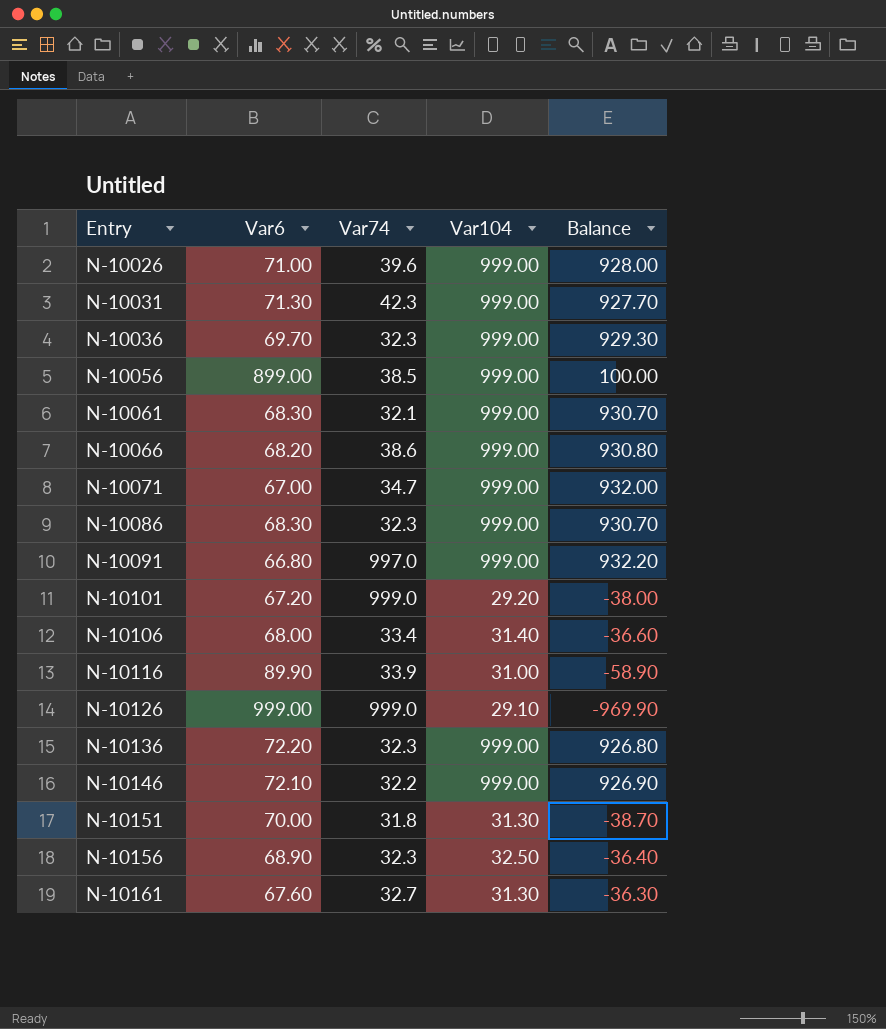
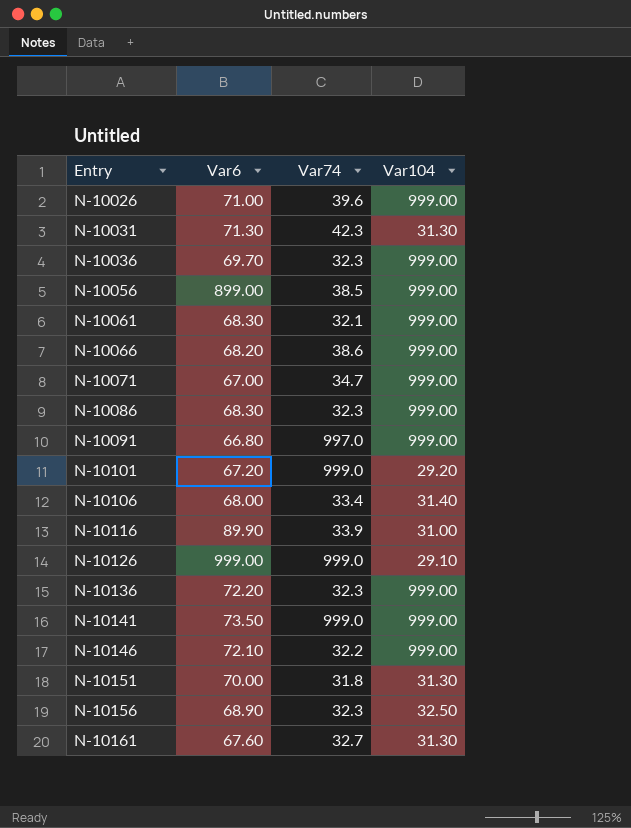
column Balance | formula: [Var104] - [Var6] -> none
N-10031 | Var104: 999.00 -> 31.30
row N-10141: none -> 73.50 | 999.0 | 999.00

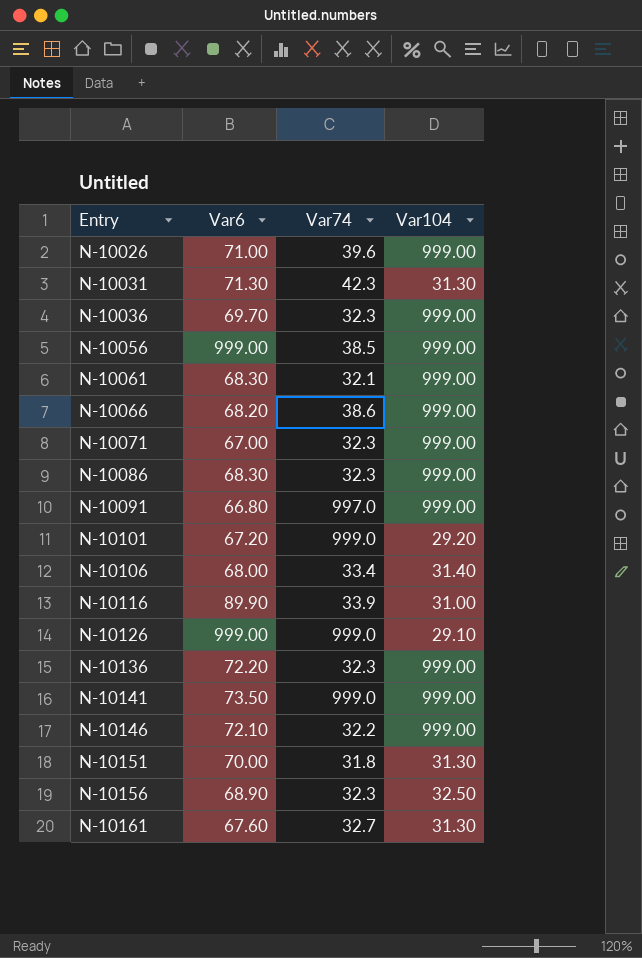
N-10056 | Var6: 899.00 -> 999.00
N-10071 | Var74: 34.7 -> 32.3

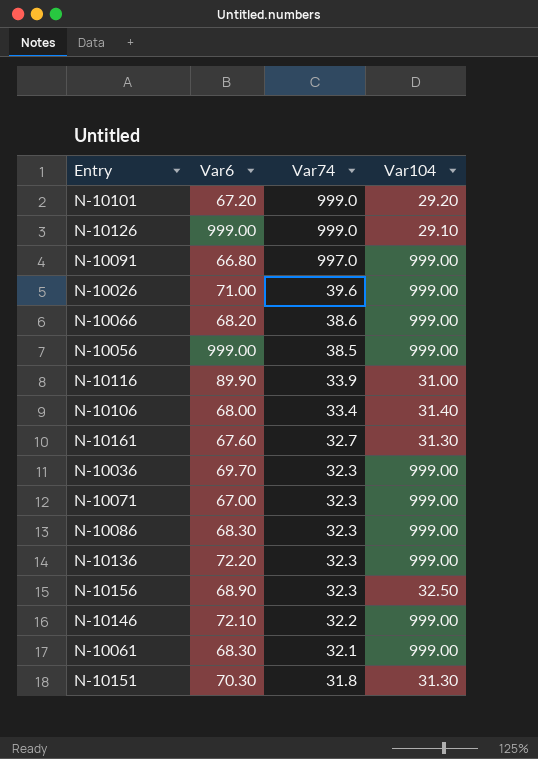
row order: Entry ascending -> Var74 descending
row N-10031: 71.30 | 42.3 | 31.30 -> none
row N-10141: 73.50 | 999.0 | 999.00 -> none
N-10151 | Var6: 70.00 -> 70.30

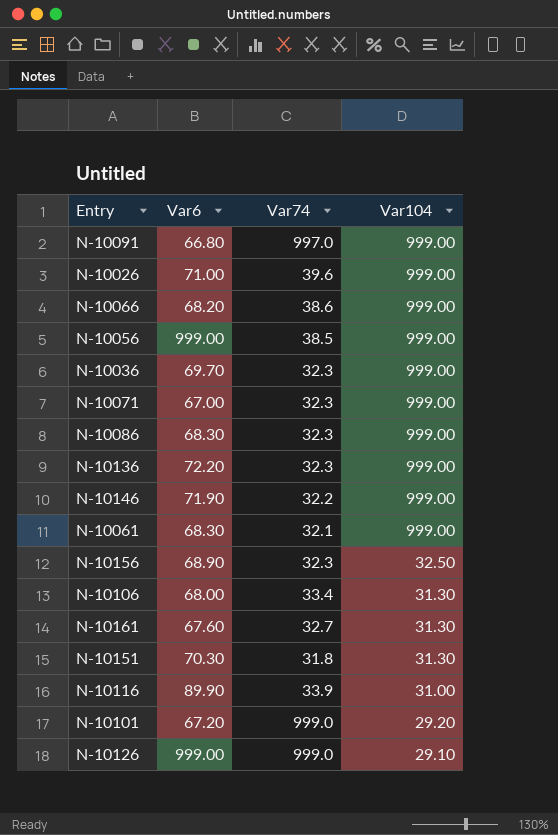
row order: Var74 descending -> Var104 descending
N-10146 | Var6: 72.10 -> 71.90
N-10106 | Var104: 31.40 -> 31.30

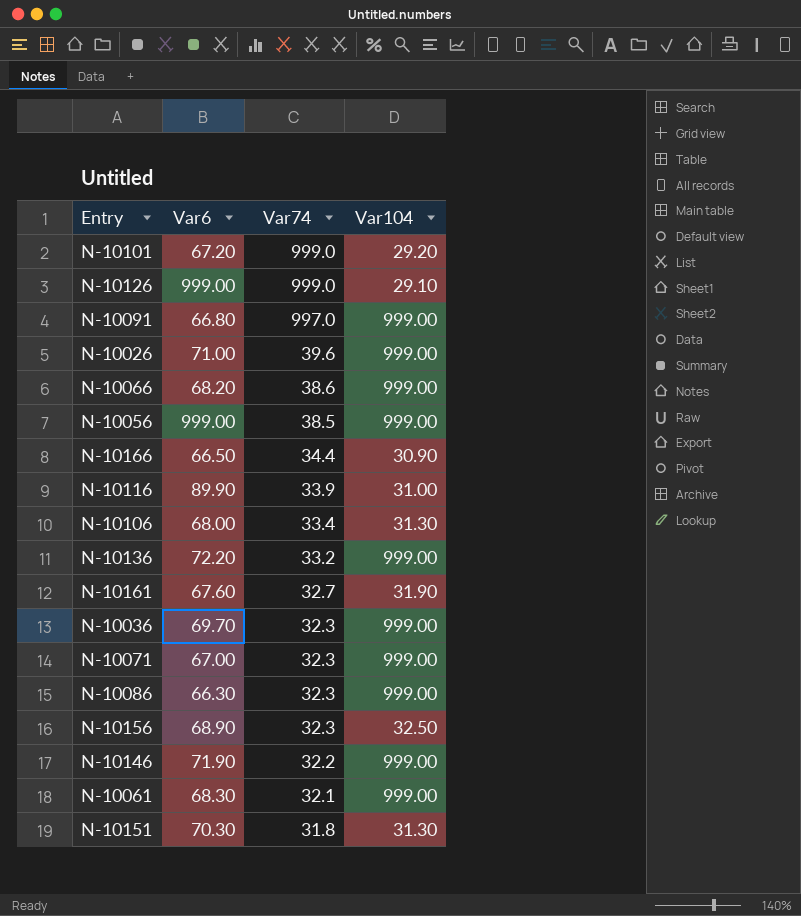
row order: Var104 descending -> Var74 descending
row N-10166: none -> 66.50 | 34.4 | 30.90
N-10136 | Var74: 32.3 -> 33.2
N-10161 | Var104: 31.30 -> 31.90
N-10086 | Var6: 68.30 -> 66.30

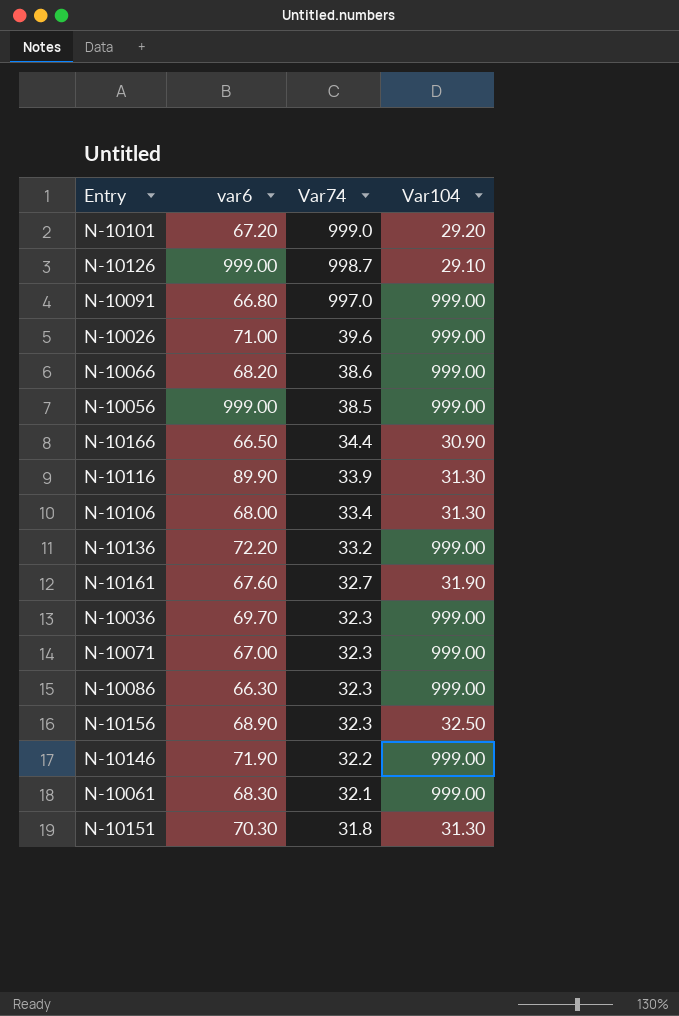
column name: Var6 -> var6
N-10126 | Var74: 999.0 -> 998.7
N-10116 | Var104: 31.00 -> 31.30

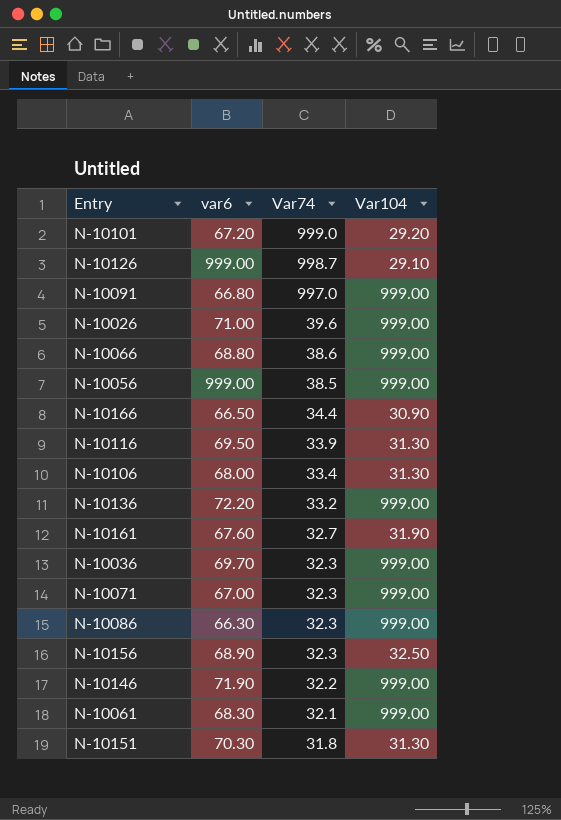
N-10066 | var6: 68.20 -> 68.80
N-10116 | var6: 89.90 -> 69.50

